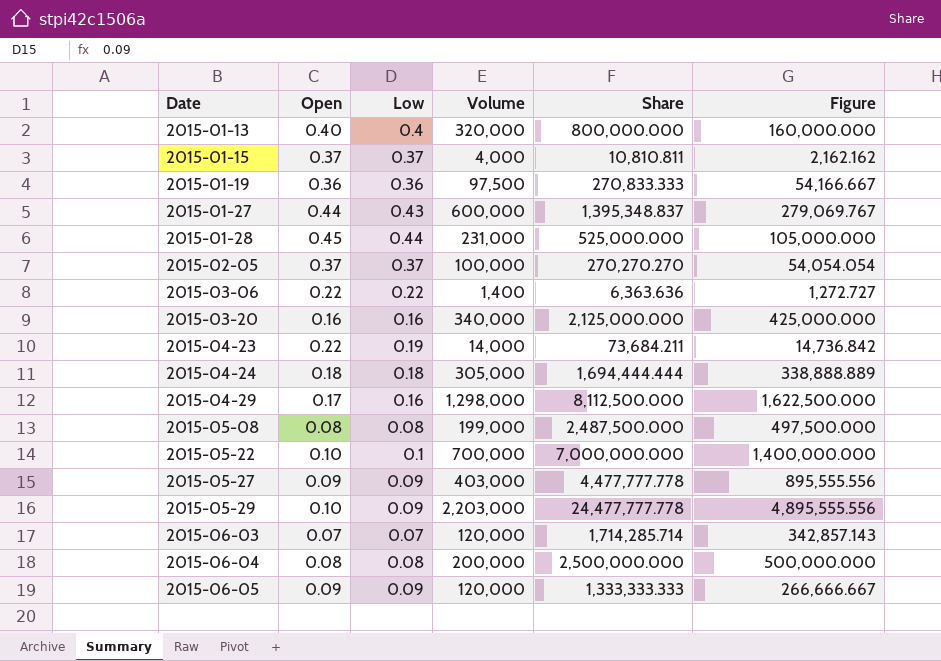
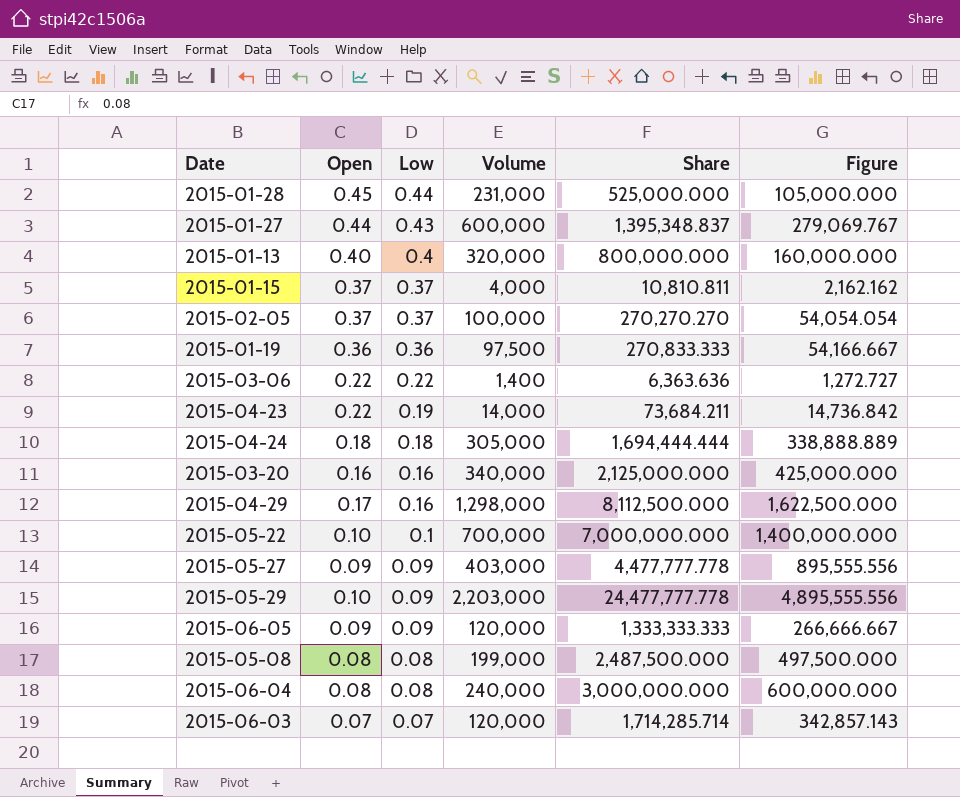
row order: Date ascending -> Low descending
2015-06-04 | Volume: 200,000 -> 240,000
2015-06-04 | Share: 2,500,000.000 -> 3,000,000.000
2015-06-04 | Figure: 500,000.000 -> 600,000.000

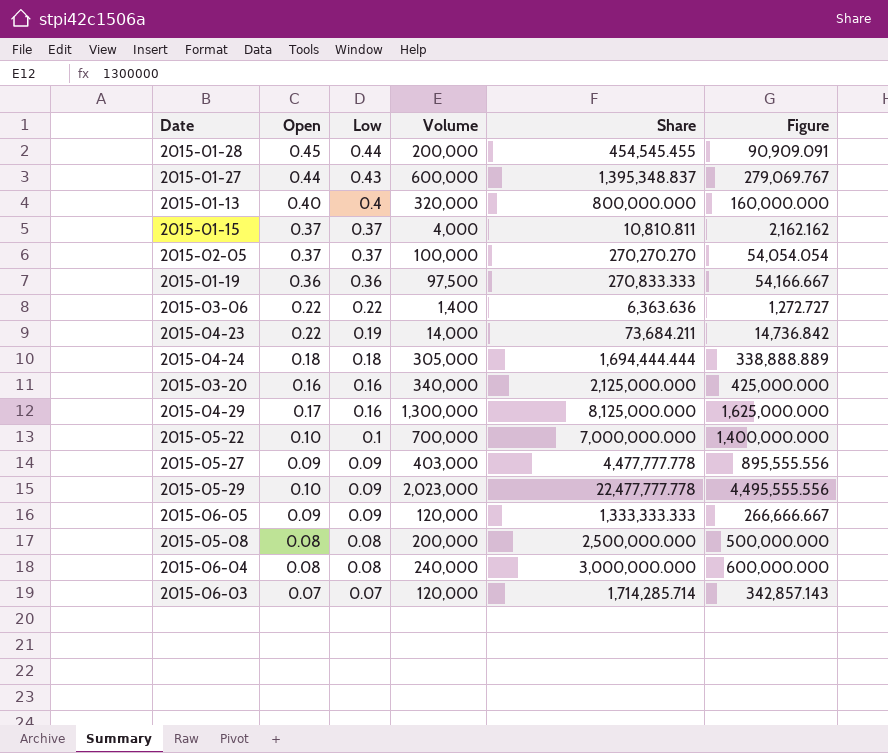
2015-01-28 | Volume: 231,000 -> 200,000
2015-01-28 | Share: 525,000.000 -> 454,545.455
2015-01-28 | Figure: 105,000.000 -> 90,909.091
2015-04-29 | Volume: 1,298,000 -> 1,300,000
2015-04-29 | Share: 8,112,500.000 -> 8,125,000.000
2015-04-29 | Figure: 1,622,500.000 -> 1,625,000.000
2015-05-29 | Volume: 2,203,000 -> 2,023,000
2015-05-29 | Share: 24,477,777.778 -> 22,477,777.778
2015-05-29 | Figure: 4,895,555.556 -> 4,495,555.556
2015-05-08 | Volume: 199,000 -> 200,000
2015-05-08 | Share: 2,487,500.000 -> 2,500,000.000
2015-05-08 | Figure: 497,500.000 -> 500,000.000

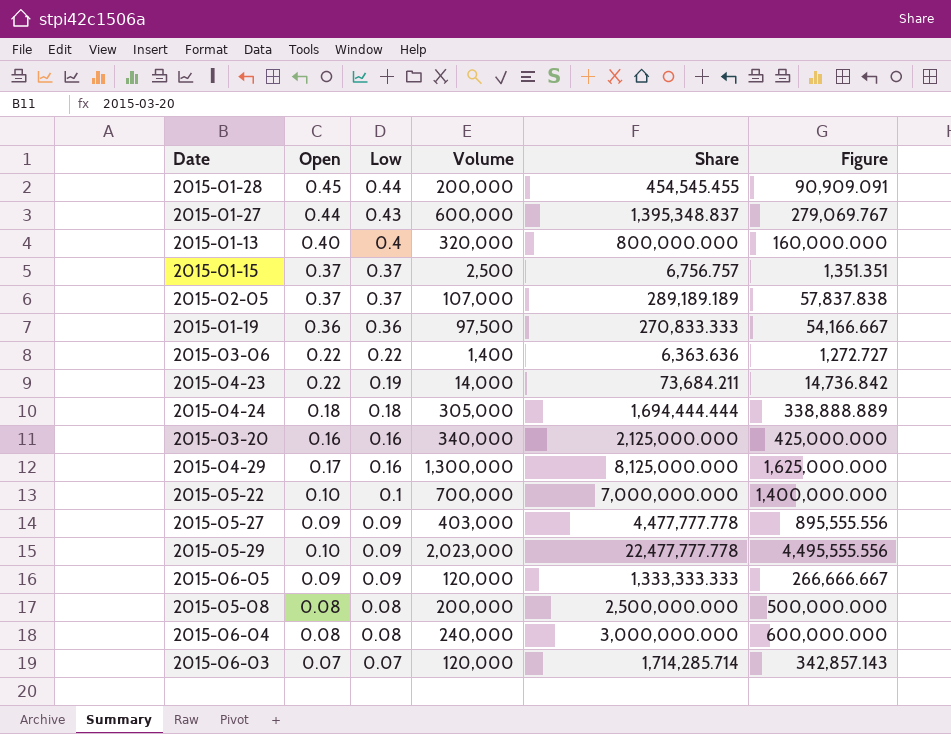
2015-01-15 | Volume: 4,000 -> 2,500
2015-01-15 | Share: 10,810.811 -> 6,756.757
2015-01-15 | Figure: 2,162.162 -> 1,351.351
2015-02-05 | Volume: 100,000 -> 107,000
2015-02-05 | Share: 270,270.270 -> 289,189.189
2015-02-05 | Figure: 54,054.054 -> 57,837.838

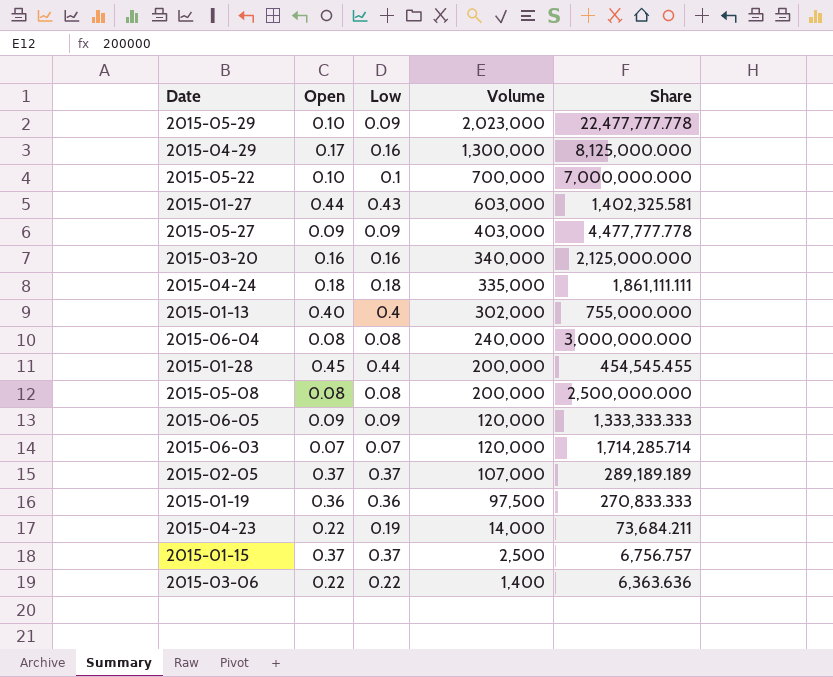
row order: Low descending -> Volume descending
column Figure | formula: [Share] * 0.2 -> none
2015-01-27 | Volume: 600,000 -> 603,000
2015-01-27 | Share: 1,395,348.837 -> 1,402,325.581
2015-04-24 | Volume: 305,000 -> 335,000
2015-04-24 | Share: 1,694,444.444 -> 1,861,111.111
2015-01-13 | Volume: 320,000 -> 302,000
2015-01-13 | Share: 800,000.000 -> 755,000.000

